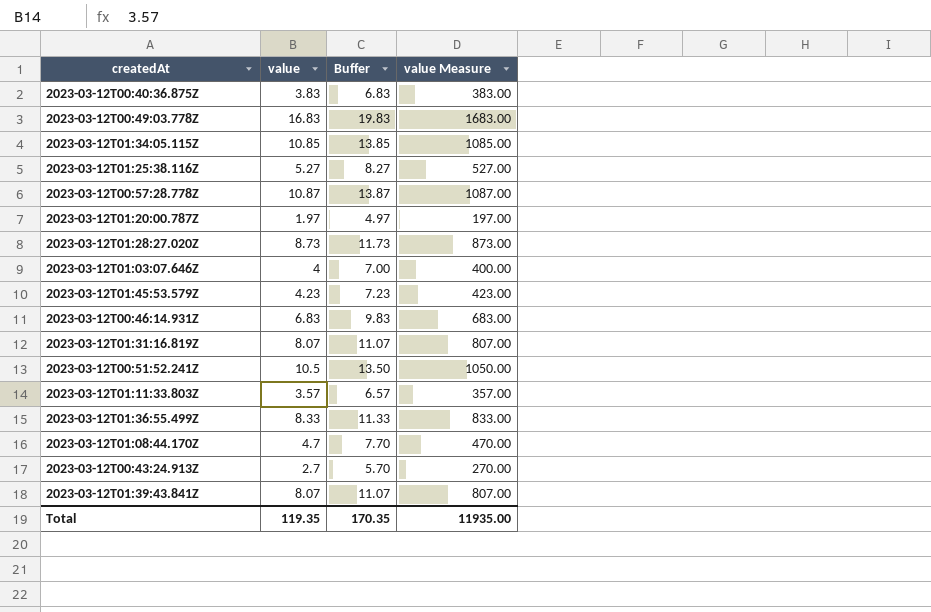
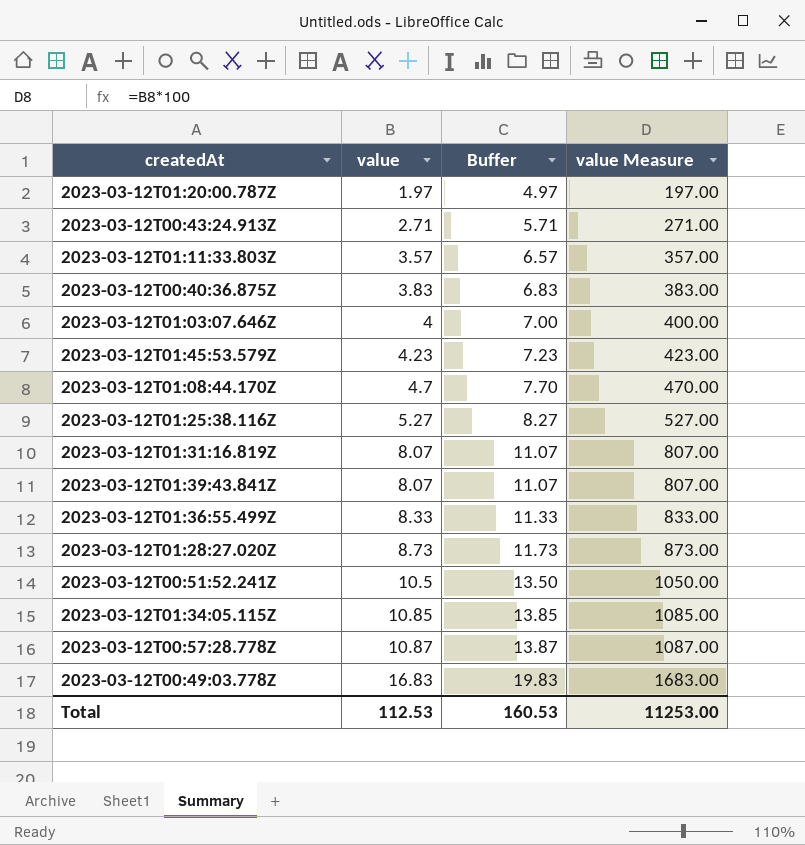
row order: none -> value ascending
row 2023-03-12T00:46:14.931Z: 6.83 | 9.83 | 683.00 -> none
2023-03-12T00:43:24.913Z | value: 2.7 -> 2.71
2023-03-12T00:43:24.913Z | Buffer: 5.70 -> 5.71
2023-03-12T00:43:24.913Z | value Measure: 270.00 -> 271.00
Total | value: 119.35 -> 112.53
Total | Buffer: 170.35 -> 160.53
Total | value Measure: 11935.00 -> 11253.00

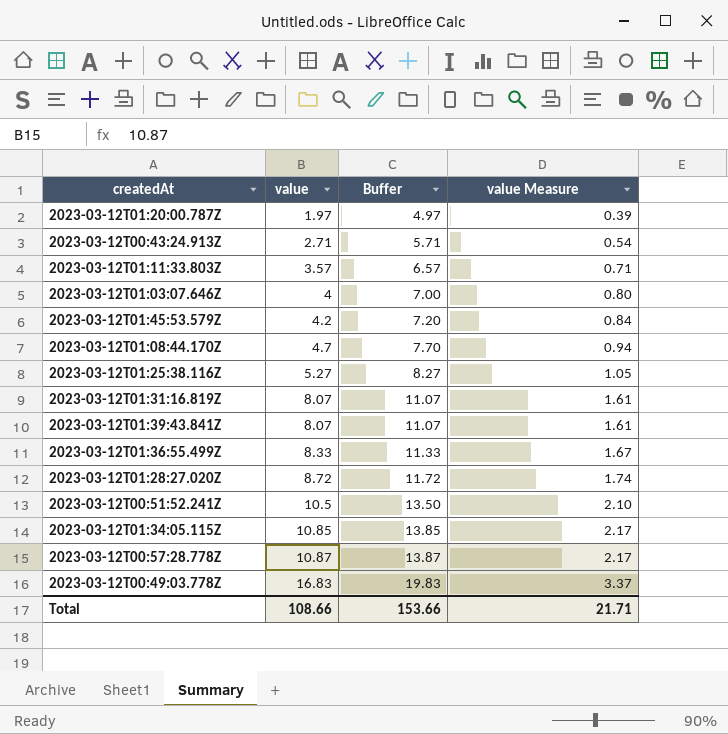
column value Measure | formula: [value] * 100 -> [value] * 0.2
row 2023-03-12T00:40:36.875Z: 3.83 | 6.83 | 383.00 -> none
2023-03-12T01:45:53.579Z | value: 4.23 -> 4.2
2023-03-12T01:45:53.579Z | Buffer: 7.23 -> 7.20
2023-03-12T01:28:27.020Z | value: 8.73 -> 8.72
2023-03-12T01:28:27.020Z | Buffer: 11.73 -> 11.72
Total | value: 112.53 -> 108.66
Total | Buffer: 160.53 -> 153.66
Total | value Measure: 11253.00 -> 21.71

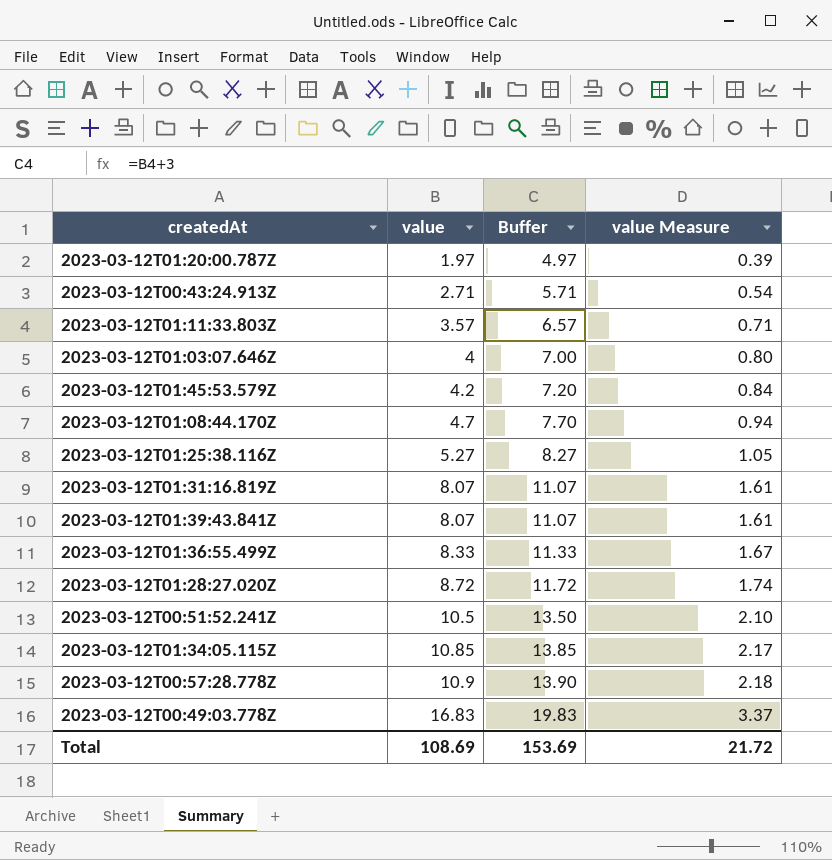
2023-03-12T00:57:28.778Z | value: 10.87 -> 10.9
2023-03-12T00:57:28.778Z | Buffer: 13.87 -> 13.90
2023-03-12T00:57:28.778Z | value Measure: 2.17 -> 2.18
Total | value: 108.66 -> 108.69
Total | Buffer: 153.66 -> 153.69
Total | value Measure: 21.71 -> 21.72

